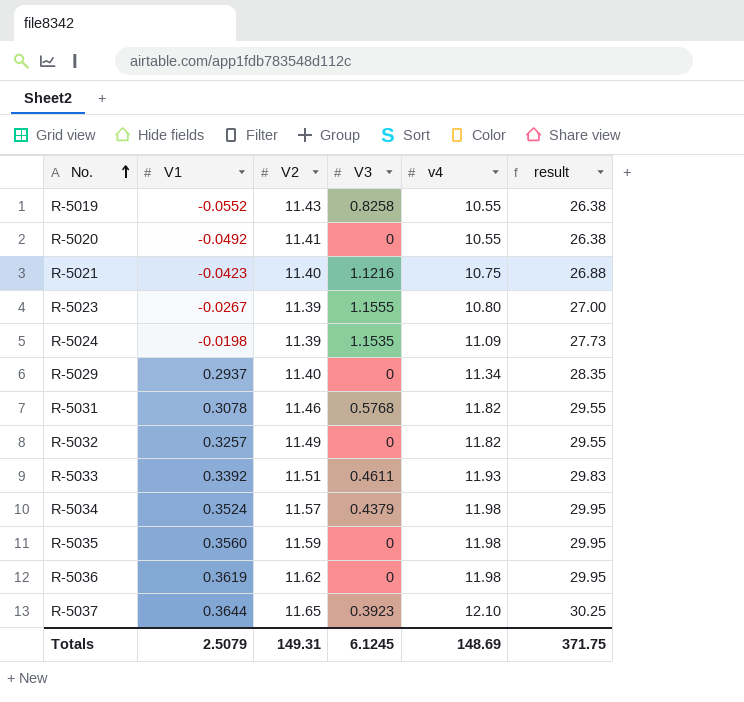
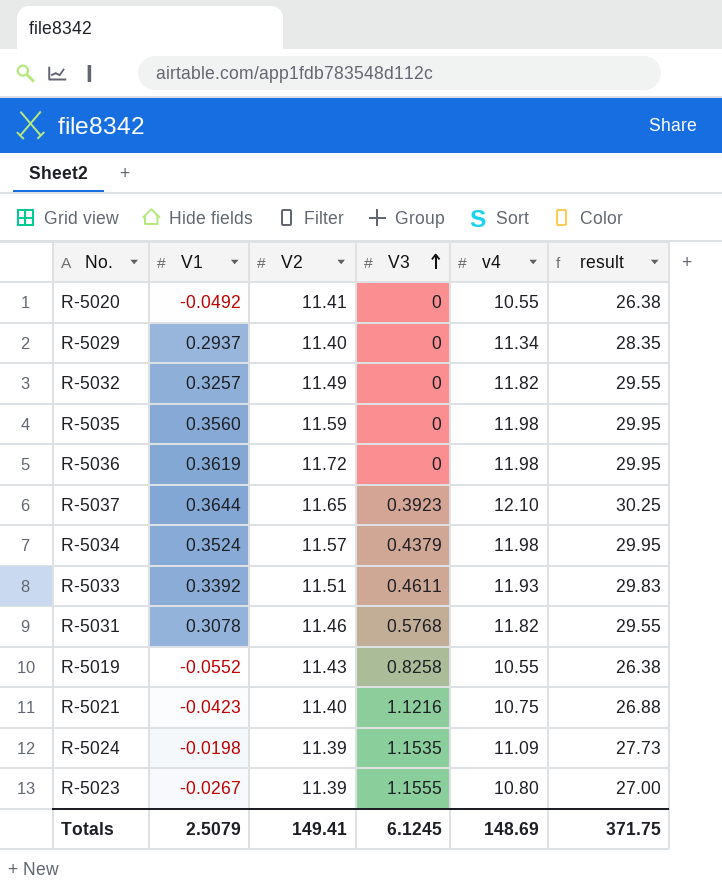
row order: No. ascending -> V3 ascending
R-5036 | V2: 11.62 -> 11.72
Totals | V2: 149.31 -> 149.41

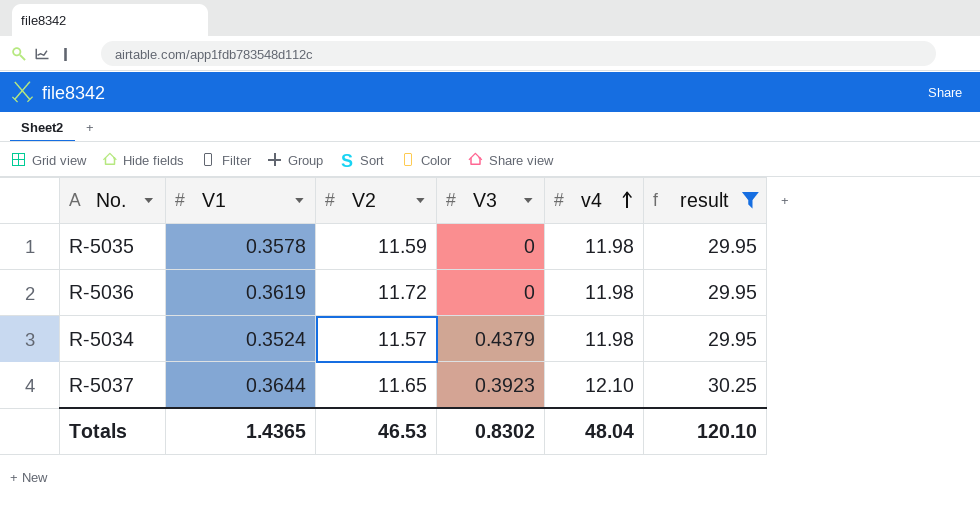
filter: none -> result >= 29.95
row order: V3 ascending -> v4 ascending
R-5035 | V1: 0.3560 -> 0.3578
Totals | V1: 2.5079 -> 1.4365
Totals | V2: 149.41 -> 46.53
Totals | V3: 6.1245 -> 0.8302
Totals | v4: 148.69 -> 48.04
Totals | result: 371.75 -> 120.10

